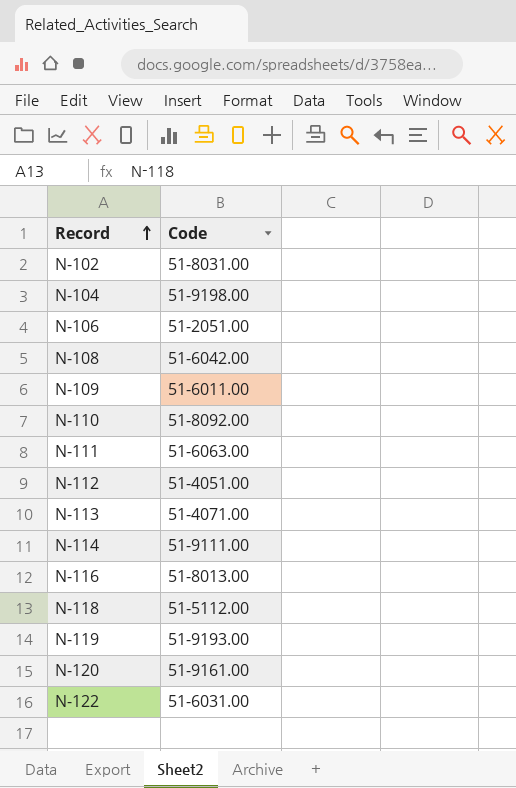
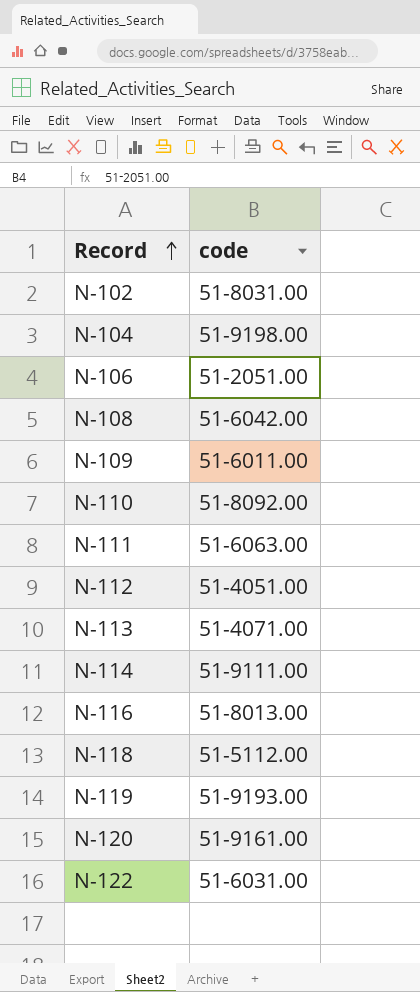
column name: Code -> code

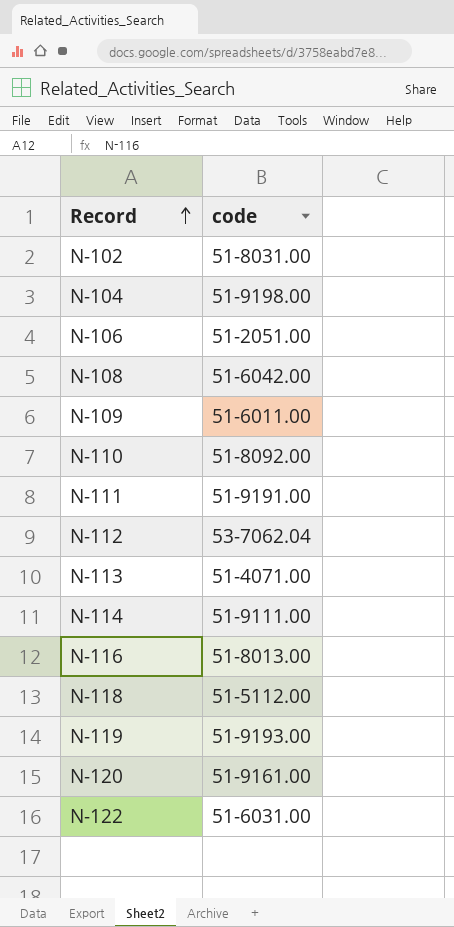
N-111 | code: 51-6063.00 -> 51-9191.00
N-112 | code: 51-4051.00 -> 53-7062.04

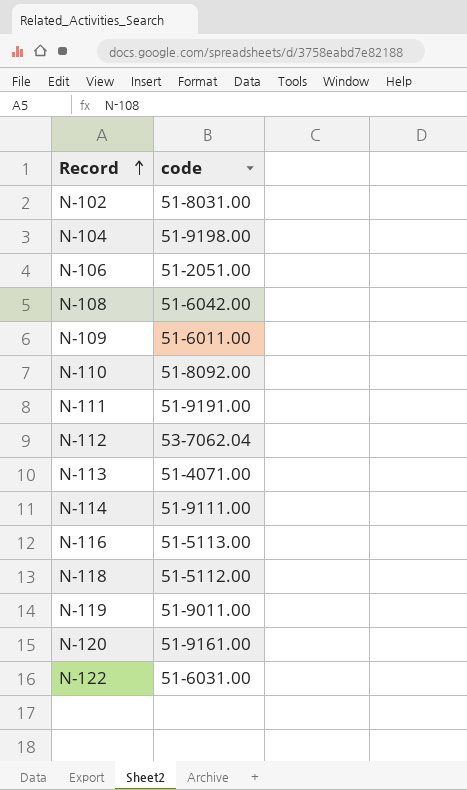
N-116 | code: 51-8013.00 -> 51-5113.00
N-119 | code: 51-9193.00 -> 51-9011.00

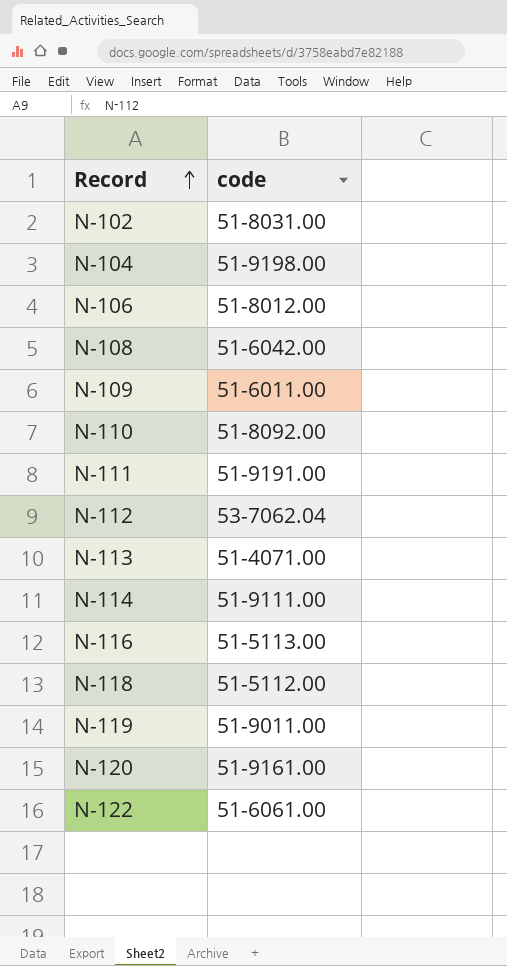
N-106 | code: 51-2051.00 -> 51-8012.00
N-122 | code: 51-6031.00 -> 51-6061.00

